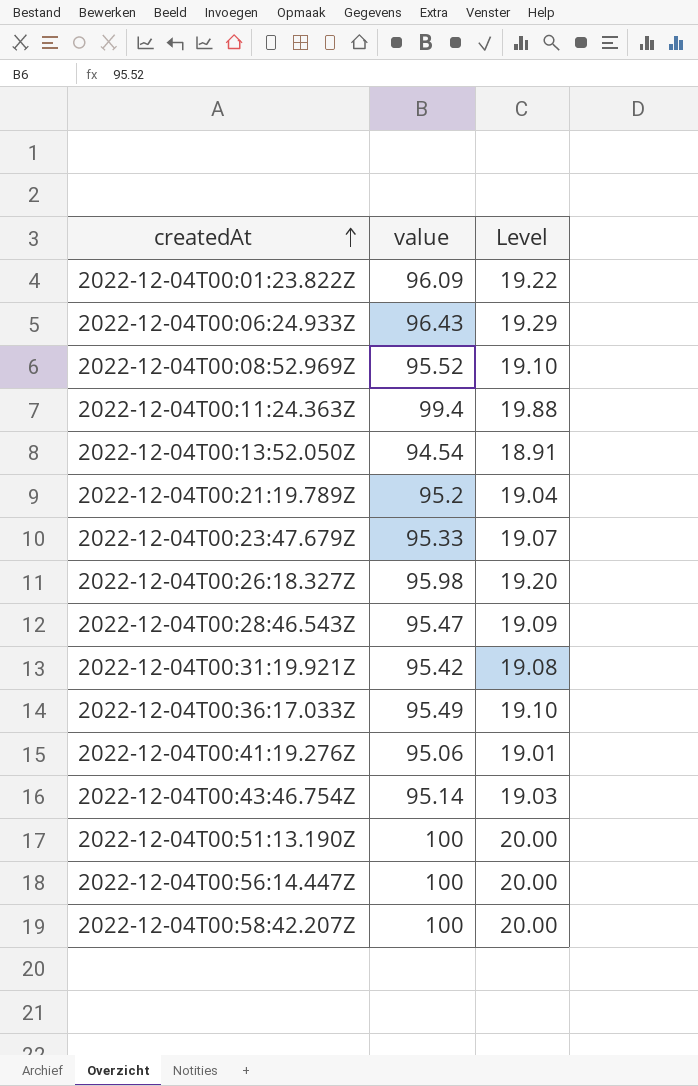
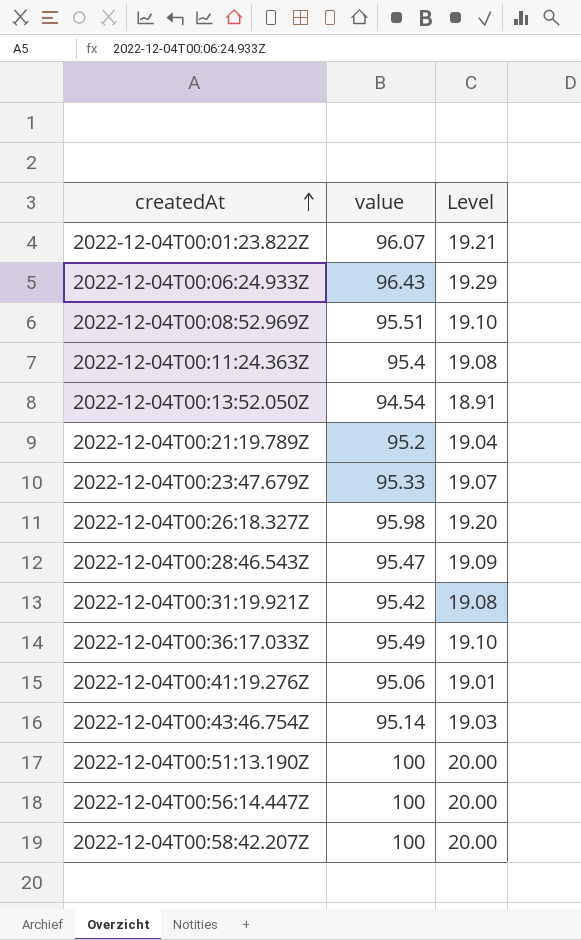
2022-12-04T00:01:23.822Z | value: 96.09 -> 96.07
2022-12-04T00:01:23.822Z | Level: 19.22 -> 19.21
2022-12-04T00:08:52.969Z | value: 95.52 -> 95.51
2022-12-04T00:11:24.363Z | value: 99.4 -> 95.4
2022-12-04T00:11:24.363Z | Level: 19.88 -> 19.08

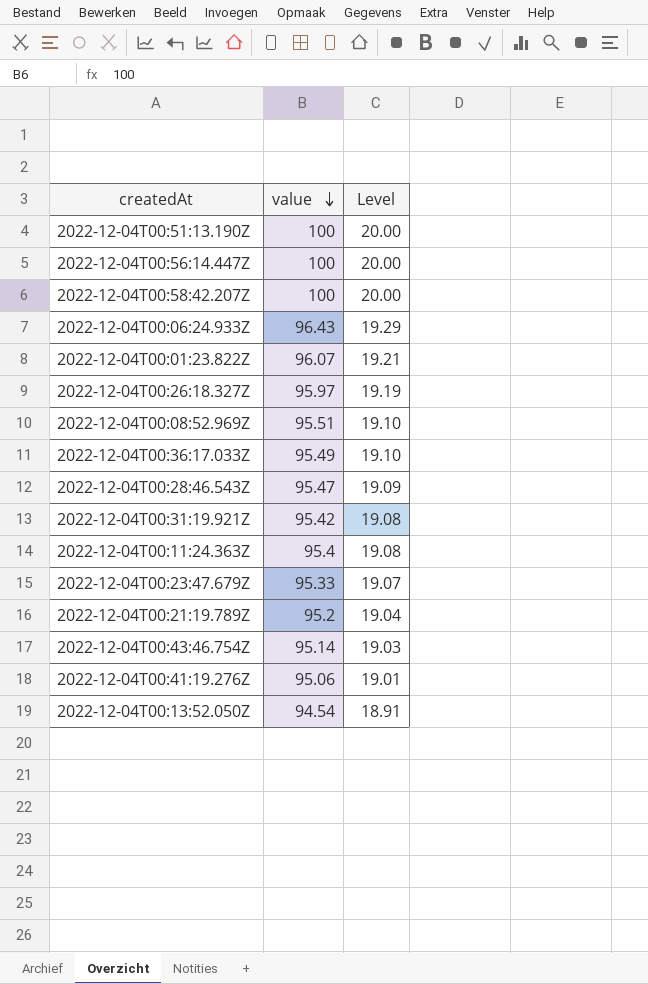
row order: createdAt ascending -> value descending
2022-12-04T00:26:18.327Z | value: 95.98 -> 95.97
2022-12-04T00:26:18.327Z | Level: 19.20 -> 19.19

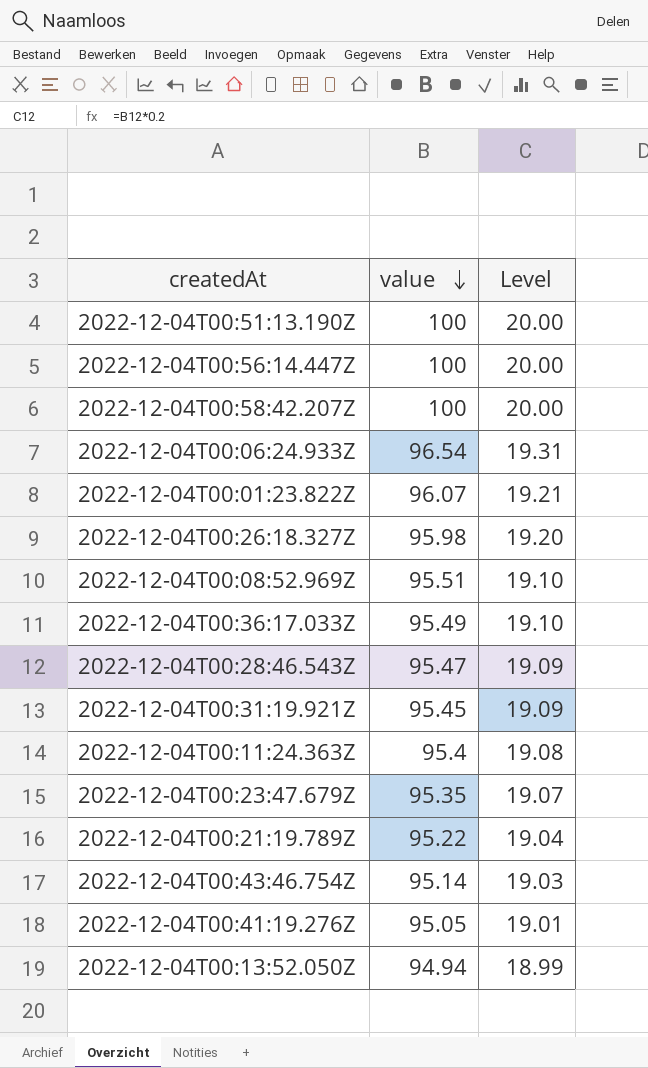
2022-12-04T00:06:24.933Z | value: 96.43 -> 96.54
2022-12-04T00:06:24.933Z | Level: 19.29 -> 19.31
2022-12-04T00:26:18.327Z | value: 95.97 -> 95.98
2022-12-04T00:26:18.327Z | Level: 19.19 -> 19.20
2022-12-04T00:31:19.921Z | value: 95.42 -> 95.45
2022-12-04T00:31:19.921Z | Level: 19.08 -> 19.09
2022-12-04T00:23:47.679Z | value: 95.33 -> 95.35
2022-12-04T00:21:19.789Z | value: 95.2 -> 95.22
2022-12-04T00:41:19.276Z | value: 95.06 -> 95.05
2022-12-04T00:13:52.050Z | value: 94.54 -> 94.94
2022-12-04T00:13:52.050Z | Level: 18.91 -> 18.99

